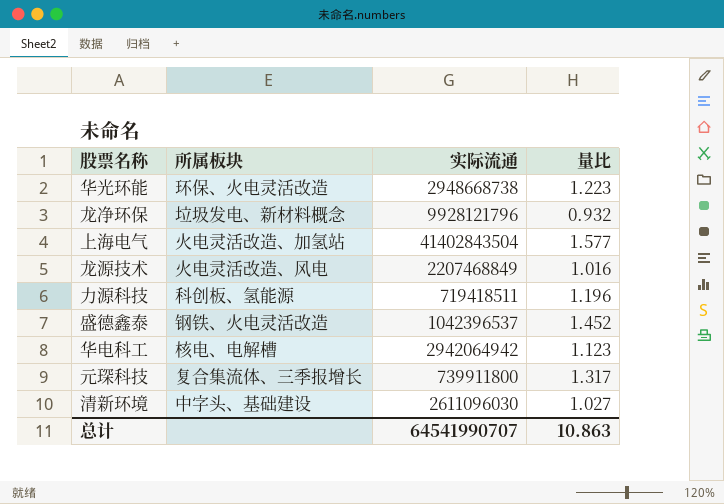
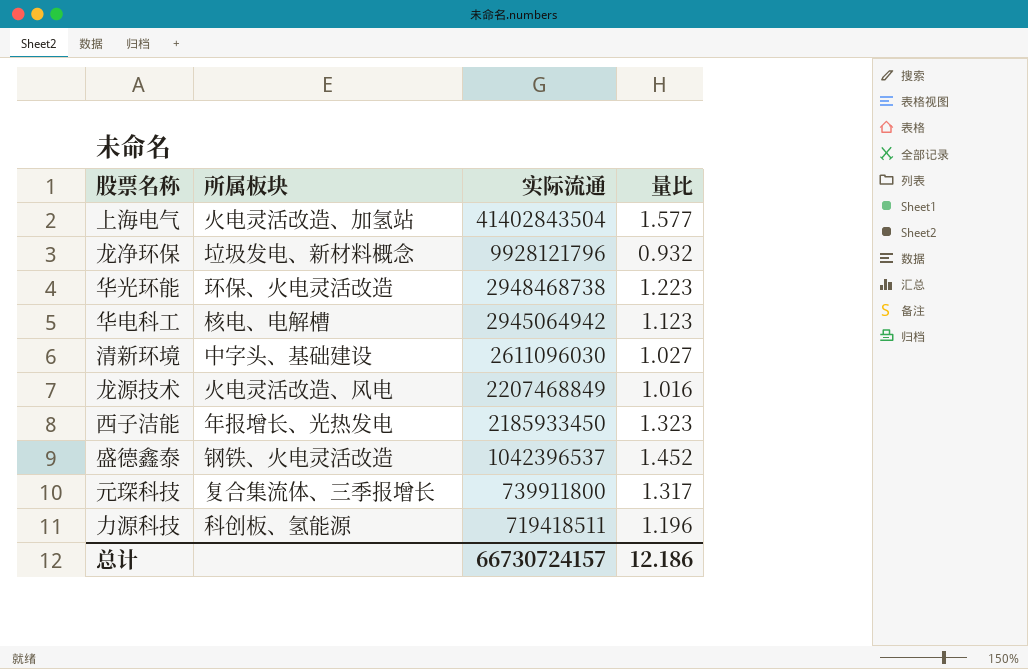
row order: none -> 实际流通 descending
华光环能 | 实际流通: 2948668738 -> 2948468738
华电科工 | 实际流通: 2942064942 -> 2945064942
row 西子洁能: none -> 年报增长、光热发电 | 2185933450 | 1.323
总计 | 实际流通: 64541990707 -> 66730724157
总计 | 量比: 10.863 -> 12.186

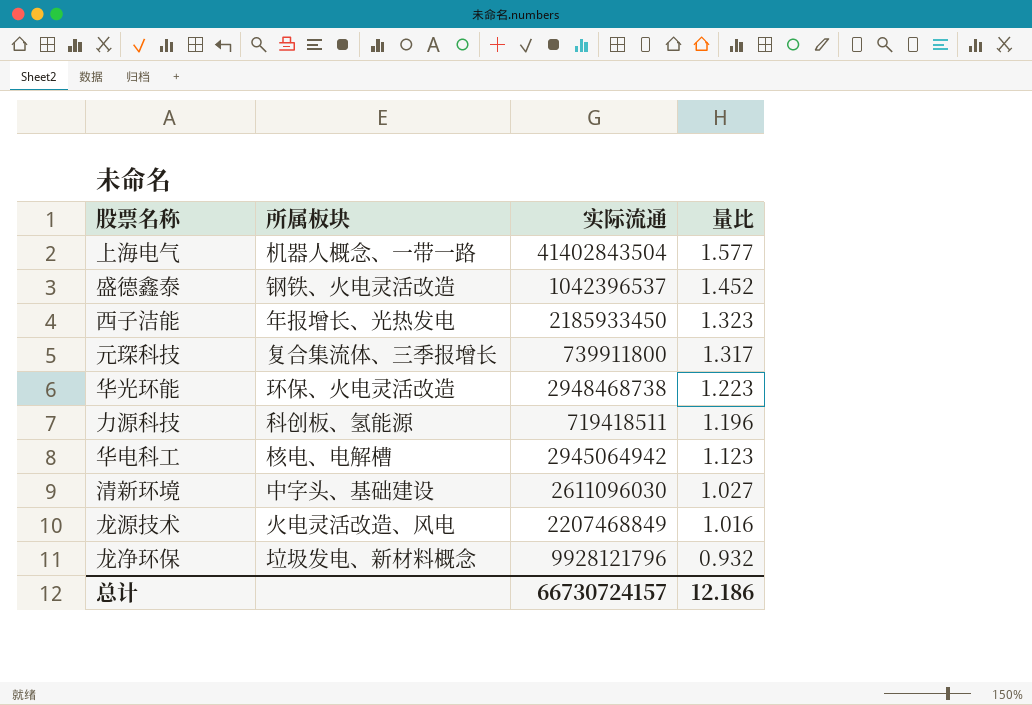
row order: 实际流通 descending -> 量比 descending
上海电气 | 所属板块: 火电灵活改造、加氢站 -> 机器人概念、一带一路

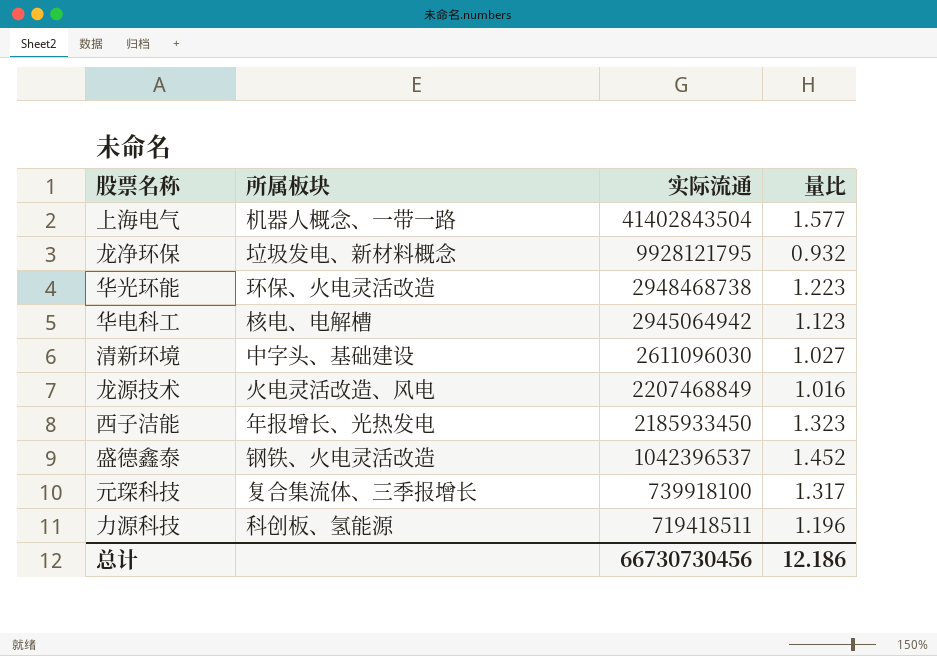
row order: 量比 descending -> 实际流通 descending
龙净环保 | 实际流通: 9928121796 -> 9928121795
元琛科技 | 实际流通: 739911800 -> 739918100
总计 | 实际流通: 66730724157 -> 66730730456

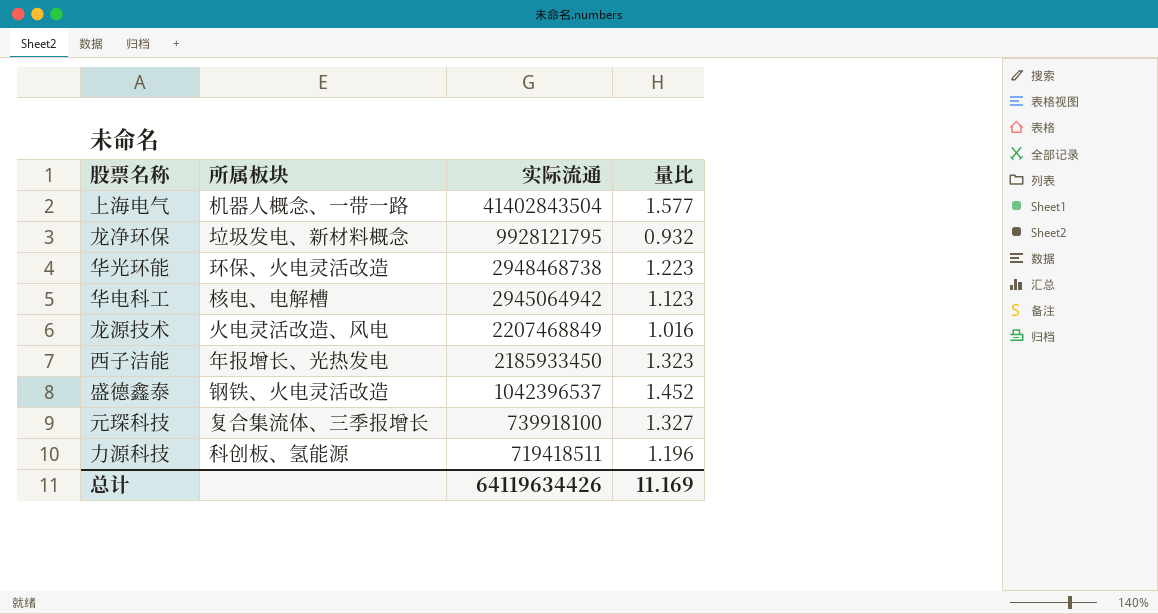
row 清新环境: 中字头、基础建设 | 2611096030 | 1.027 -> none
元琛科技 | 量比: 1.317 -> 1.327
总计 | 实际流通: 66730730456 -> 64119634426
总计 | 量比: 12.186 -> 11.169

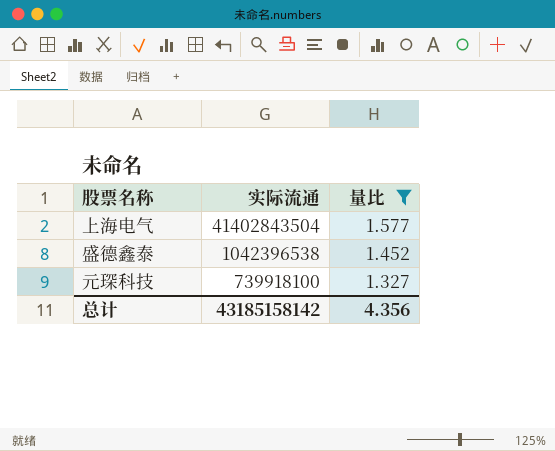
filter: none -> 量比 >= 1.327
column 所属板块 | position: 2 -> none
盛德鑫泰 | 实际流通: 1042396537 -> 1042396538
总计 | 实际流通: 64119634426 -> 43185158142
总计 | 量比: 11.169 -> 4.356

